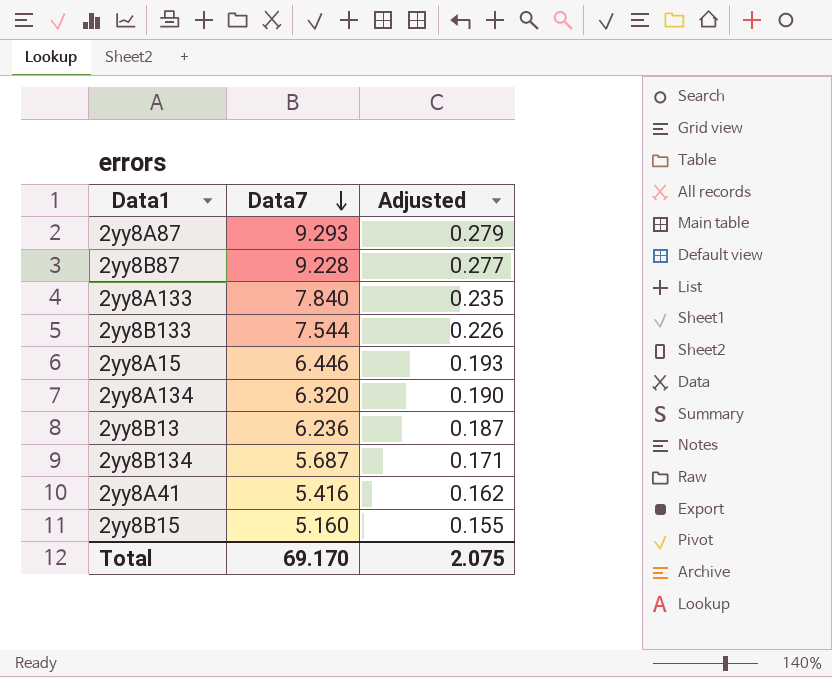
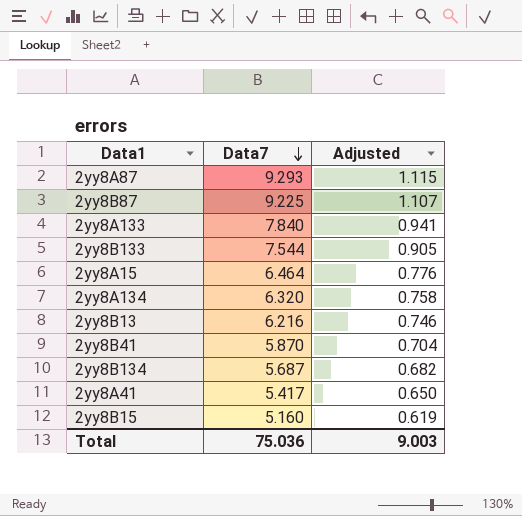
column Adjusted | formula: [Data7] * 0.03 -> [Data7] * 0.12
2yy8B87 | Data7: 9.228 -> 9.225
2yy8A15 | Data7: 6.446 -> 6.464
2yy8B13 | Data7: 6.236 -> 6.216
row 2yy8B41: none -> 5.870 | 0.704
2yy8A41 | Data7: 5.416 -> 5.417
Total | Data7: 69.170 -> 75.036
Total | Adjusted: 2.075 -> 9.003

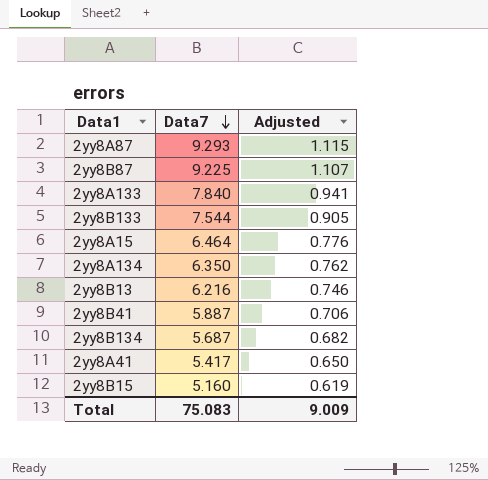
2yy8A134 | Data7: 6.320 -> 6.350
2yy8A134 | Adjusted: 0.758 -> 0.762
2yy8B41 | Data7: 5.870 -> 5.887
2yy8B41 | Adjusted: 0.704 -> 0.706
Total | Data7: 75.036 -> 75.083
Total | Adjusted: 9.003 -> 9.009

